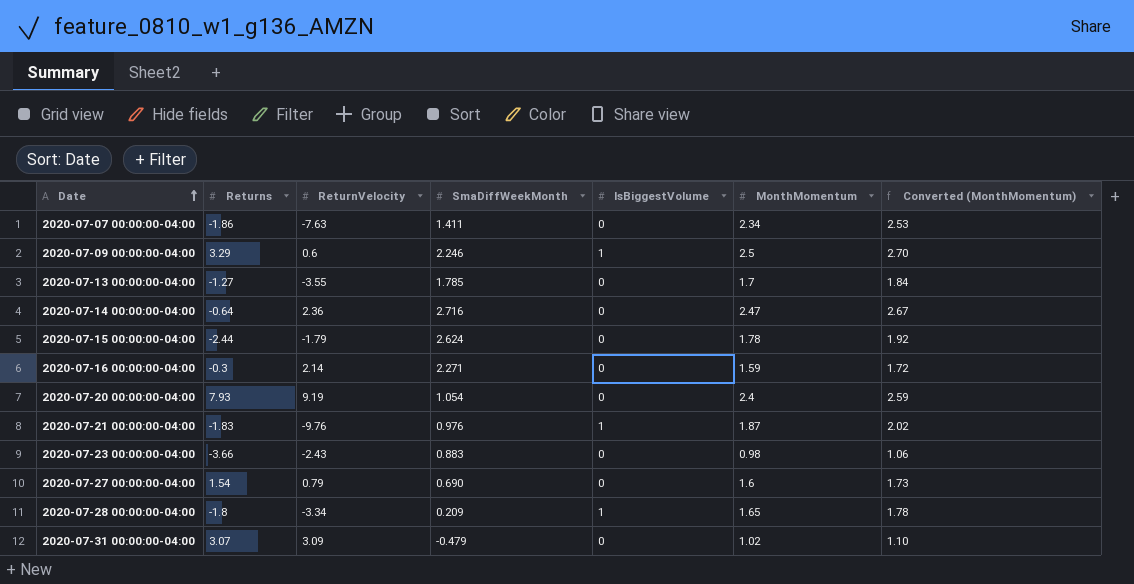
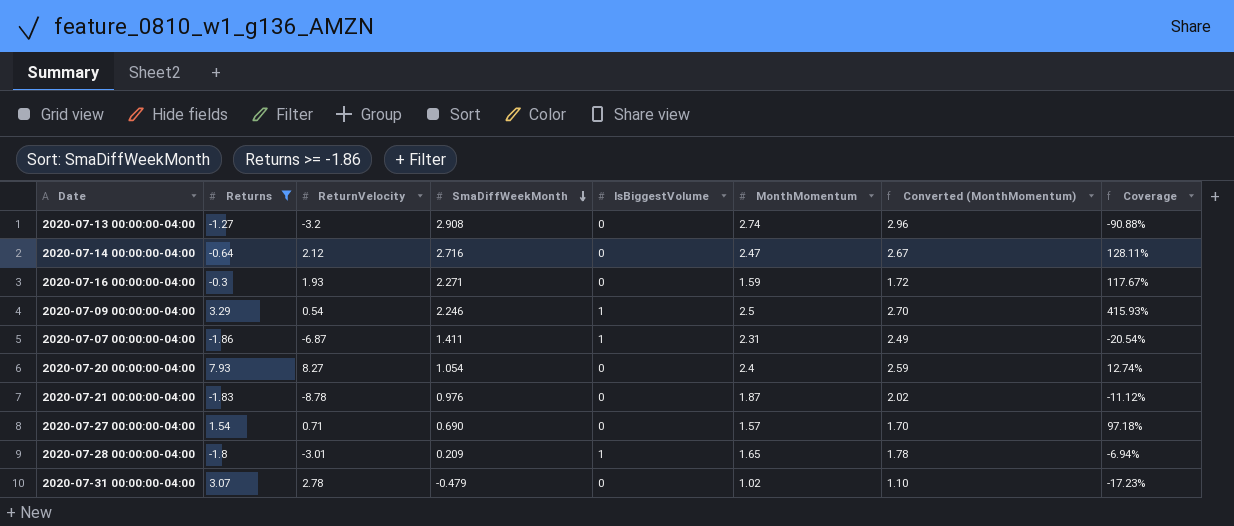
filter: none -> Returns >= -1.86
row order: Date ascending -> SmaDiffWeekMonth descending
column Coverage | formula: none -> [SmaDiffWeekMonth] / [ReturnVelocity]
2020-07-13 00:00:00-04:00 | ReturnVelocity: -3.55 -> -3.2
2020-07-13 00:00:00-04:00 | SmaDiffWeekMonth: 1.785 -> 2.908
2020-07-13 00:00:00-04:00 | MonthMomentum: 1.7 -> 2.74
2020-07-13 00:00:00-04:00 | Converted (MonthMomentum): 1.84 -> 2.96
2020-07-14 00:00:00-04:00 | ReturnVelocity: 2.36 -> 2.12
2020-07-16 00:00:00-04:00 | ReturnVelocity: 2.14 -> 1.93
2020-07-09 00:00:00-04:00 | ReturnVelocity: 0.6 -> 0.54
2020-07-07 00:00:00-04:00 | ReturnVelocity: -7.63 -> -6.87
2020-07-07 00:00:00-04:00 | IsBiggestVolume: 0 -> 1
2020-07-07 00:00:00-04:00 | MonthMomentum: 2.34 -> 2.31
2020-07-07 00:00:00-04:00 | Converted (MonthMomentum): 2.53 -> 2.49
2020-07-20 00:00:00-04:00 | ReturnVelocity: 9.19 -> 8.27
2020-07-21 00:00:00-04:00 | ReturnVelocity: -9.76 -> -8.78
2020-07-21 00:00:00-04:00 | IsBiggestVolume: 1 -> 0
2020-07-27 00:00:00-04:00 | ReturnVelocity: 0.79 -> 0.71
2020-07-27 00:00:00-04:00 | MonthMomentum: 1.6 -> 1.57
2020-07-27 00:00:00-04:00 | Converted (MonthMomentum): 1.73 -> 1.70
2020-07-28 00:00:00-04:00 | ReturnVelocity: -3.34 -> -3.01
2020-07-31 00:00:00-04:00 | ReturnVelocity: 3.09 -> 2.78

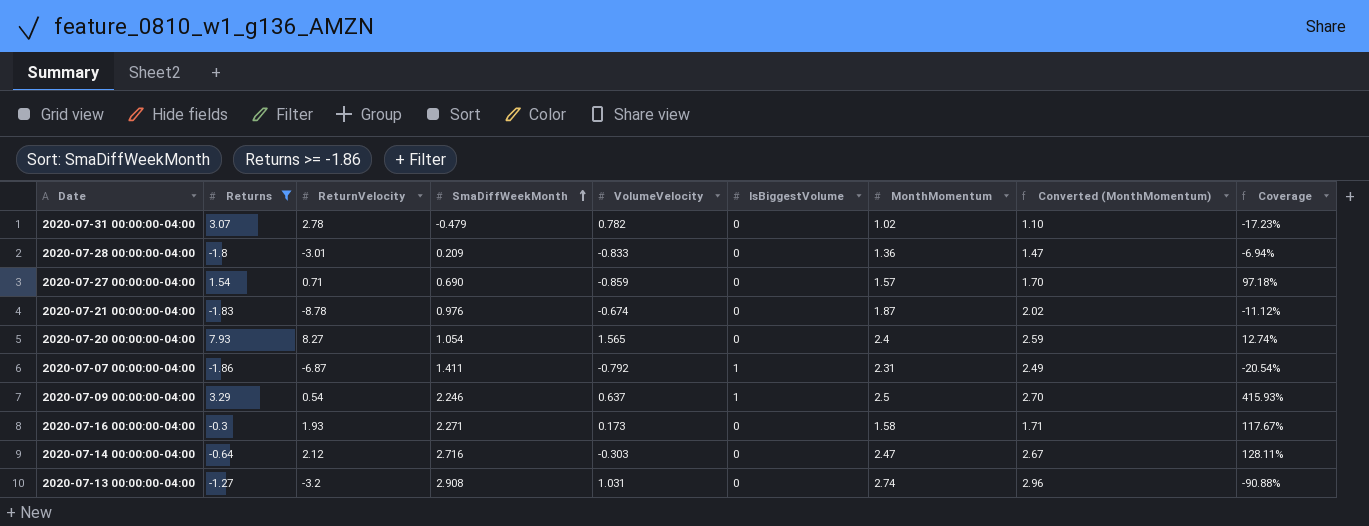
row order: SmaDiffWeekMonth descending -> SmaDiffWeekMonth ascending
column VolumeVelocity | position: none -> 5
2020-07-28 00:00:00-04:00 | IsBiggestVolume: 1 -> 0
2020-07-28 00:00:00-04:00 | MonthMomentum: 1.65 -> 1.36
2020-07-28 00:00:00-04:00 | Converted (MonthMomentum): 1.78 -> 1.47
2020-07-16 00:00:00-04:00 | MonthMomentum: 1.59 -> 1.58
2020-07-16 00:00:00-04:00 | Converted (MonthMomentum): 1.72 -> 1.71

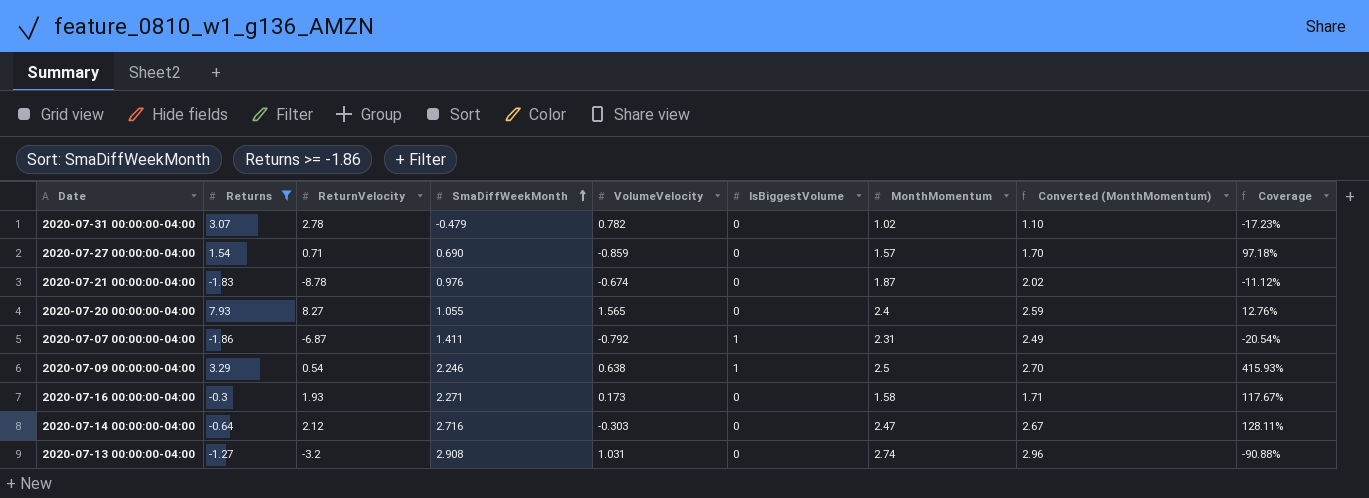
row 2020-07-28 00:00:00-04:00: -1.8 | -3.01 | 0.209 | -0.833 | 0 | 1.36 | 1.47 | -6.94% -> none
2020-07-20 00:00:00-04:00 | SmaDiffWeekMonth: 1.054 -> 1.055
2020-07-20 00:00:00-04:00 | Coverage: 12.74% -> 12.76%
2020-07-09 00:00:00-04:00 | VolumeVelocity: 0.637 -> 0.638

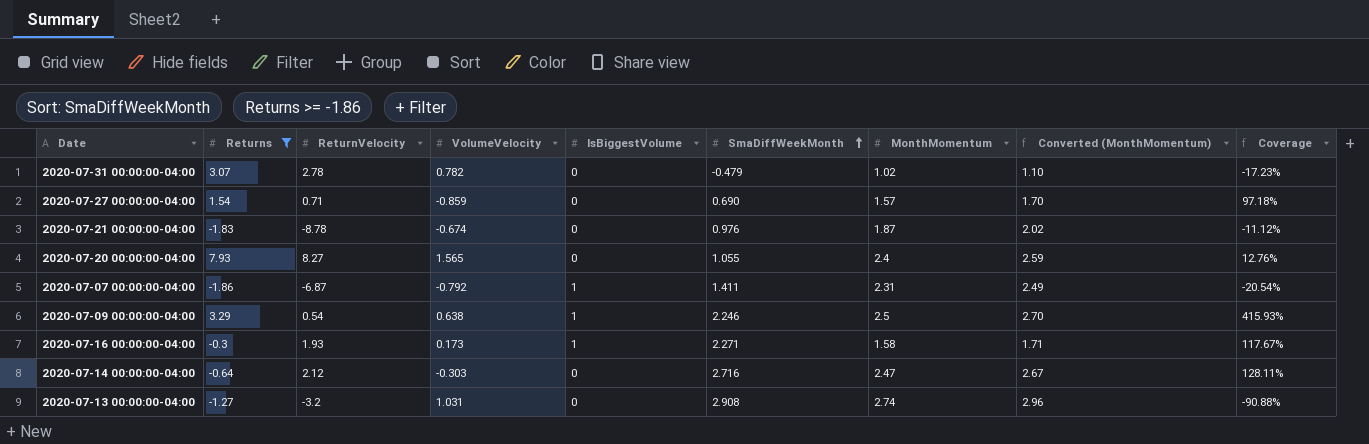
column SmaDiffWeekMonth | position: 4 -> 6
2020-07-16 00:00:00-04:00 | IsBiggestVolume: 0 -> 1

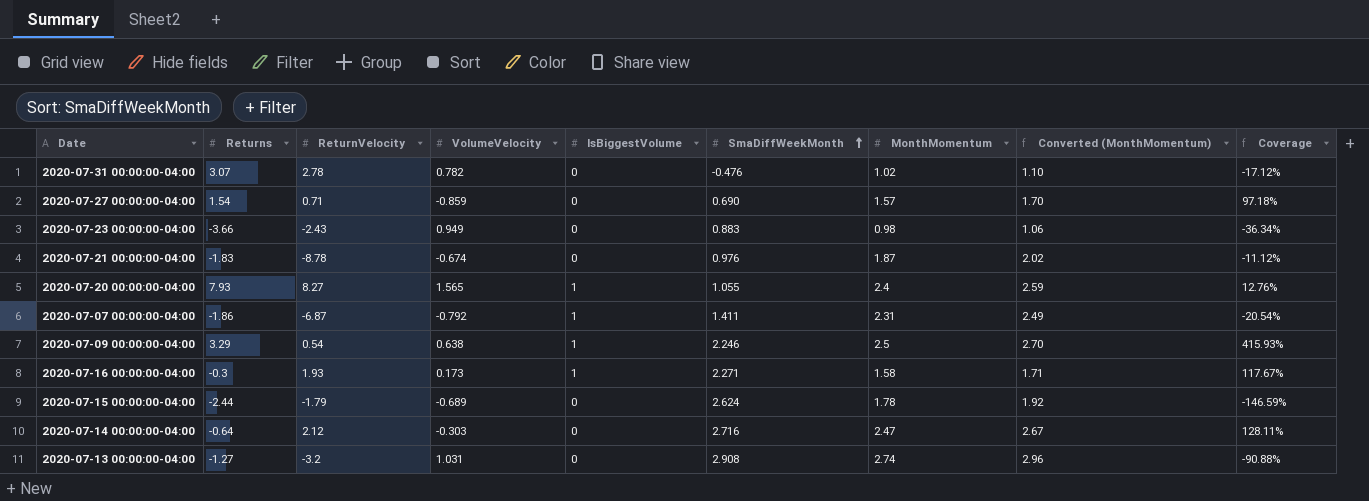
filter: Returns >= -1.86 -> none
2020-07-31 00:00:00-04:00 | SmaDiffWeekMonth: -0.479 -> -0.476
2020-07-31 00:00:00-04:00 | Coverage: -17.23% -> -17.12%
2020-07-20 00:00:00-04:00 | IsBiggestVolume: 0 -> 1

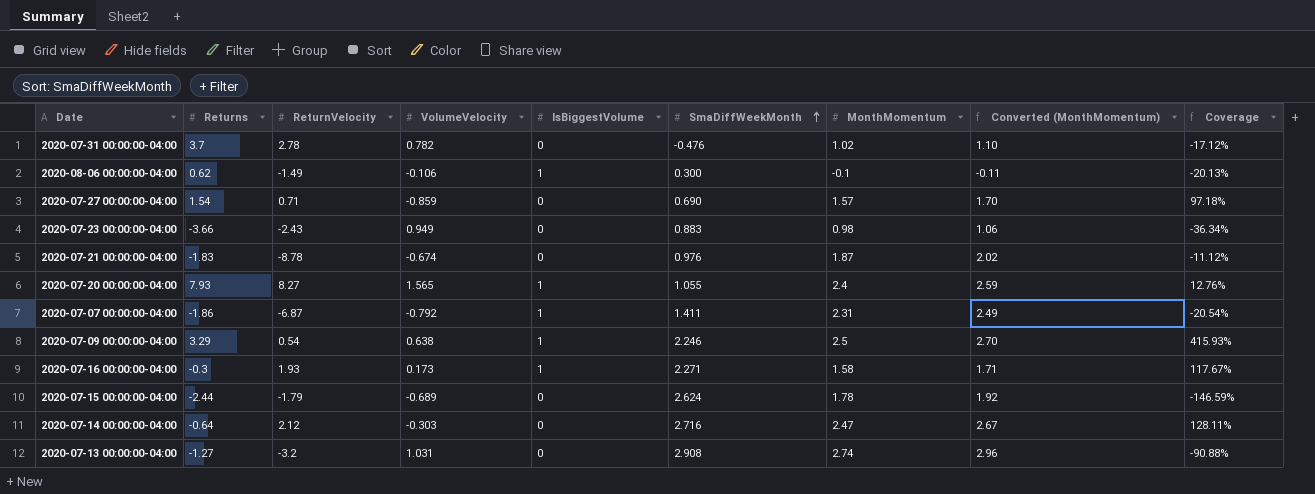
2020-07-31 00:00:00-04:00 | Returns: 3.07 -> 3.7
row 2020-08-06 00:00:00-04:00: none -> 0.62 | -1.49 | -0.106 | 1 | 0.300 | -0.1 | -0.11 | -20.13%

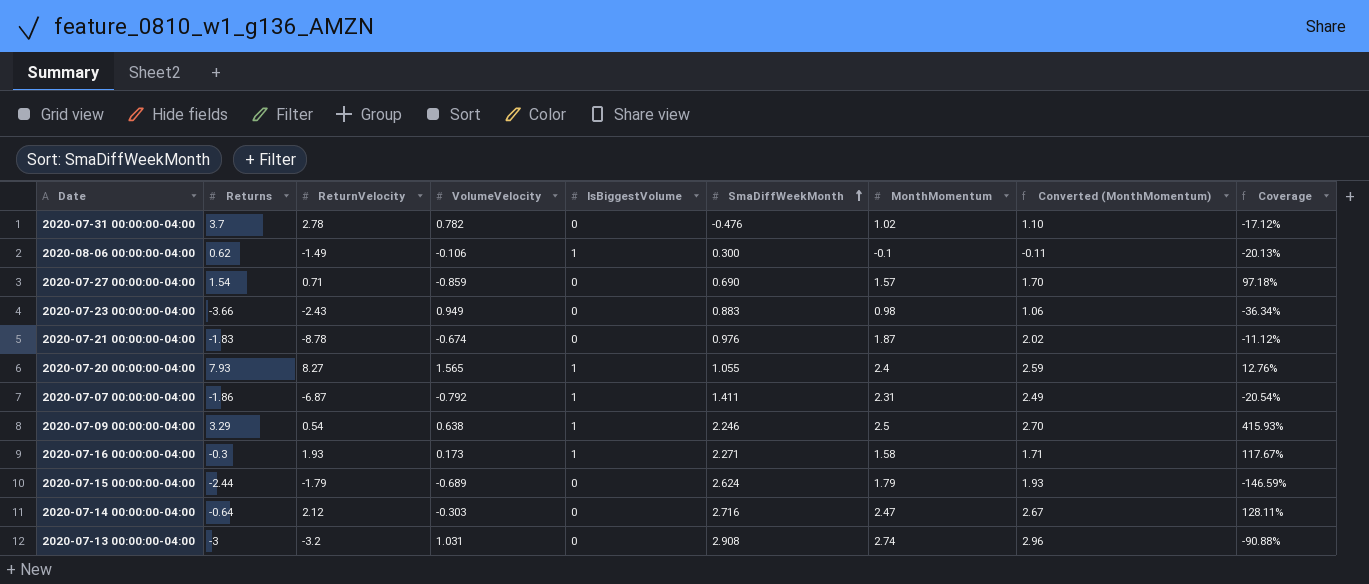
2020-07-15 00:00:00-04:00 | MonthMomentum: 1.78 -> 1.79
2020-07-15 00:00:00-04:00 | Converted (MonthMomentum): 1.92 -> 1.93
2020-07-13 00:00:00-04:00 | Returns: -1.27 -> -3

